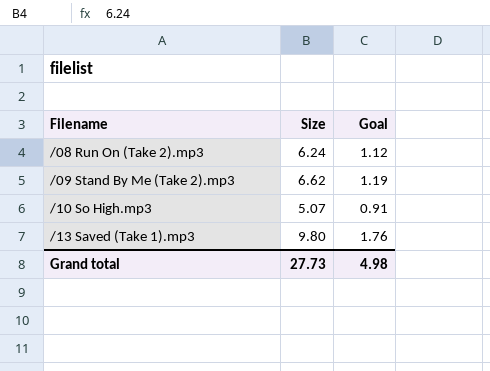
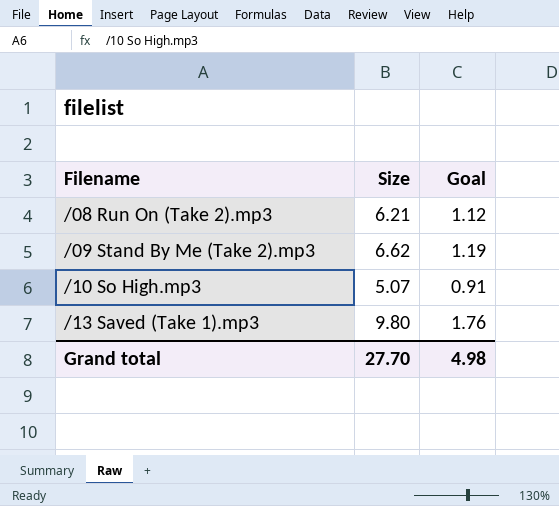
/08 Run On (Take 2).mp3 | Size: 6.24 -> 6.21
Grand total | Size: 27.73 -> 27.70

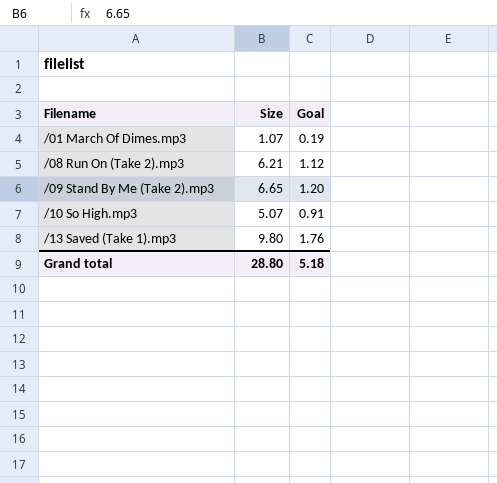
row /01 March Of Dimes.mp3: none -> 1.07 | 0.19
/09 Stand By Me (Take 2).mp3 | Size: 6.62 -> 6.65
/09 Stand By Me (Take 2).mp3 | Goal: 1.19 -> 1.20
Grand total | Size: 27.70 -> 28.80
Grand total | Goal: 4.98 -> 5.18

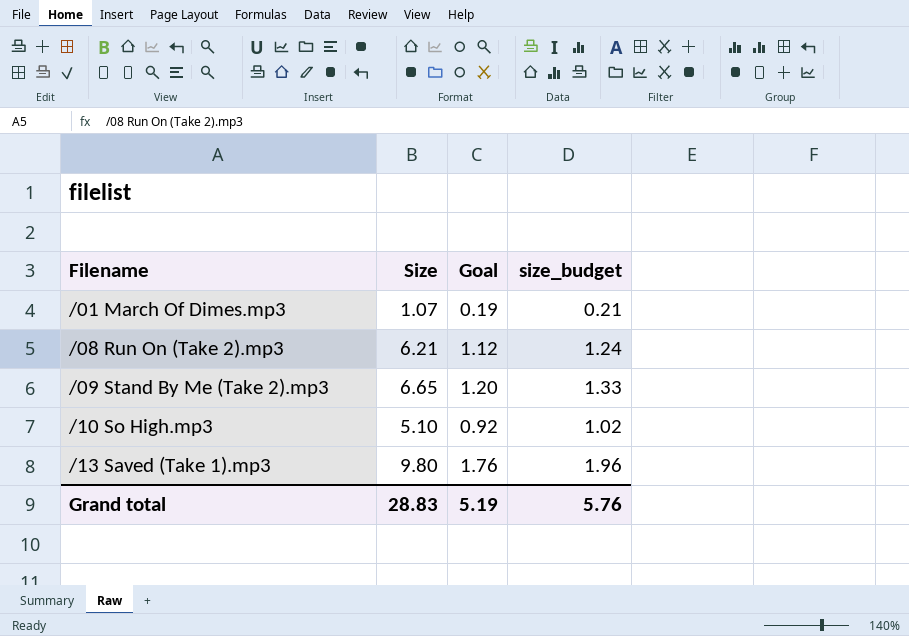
column size_budget | formula: none -> [Size] * 0.2
/10 So High.mp3 | Size: 5.07 -> 5.10
/10 So High.mp3 | Goal: 0.91 -> 0.92
Grand total | Size: 28.80 -> 28.83
Grand total | Goal: 5.18 -> 5.19

